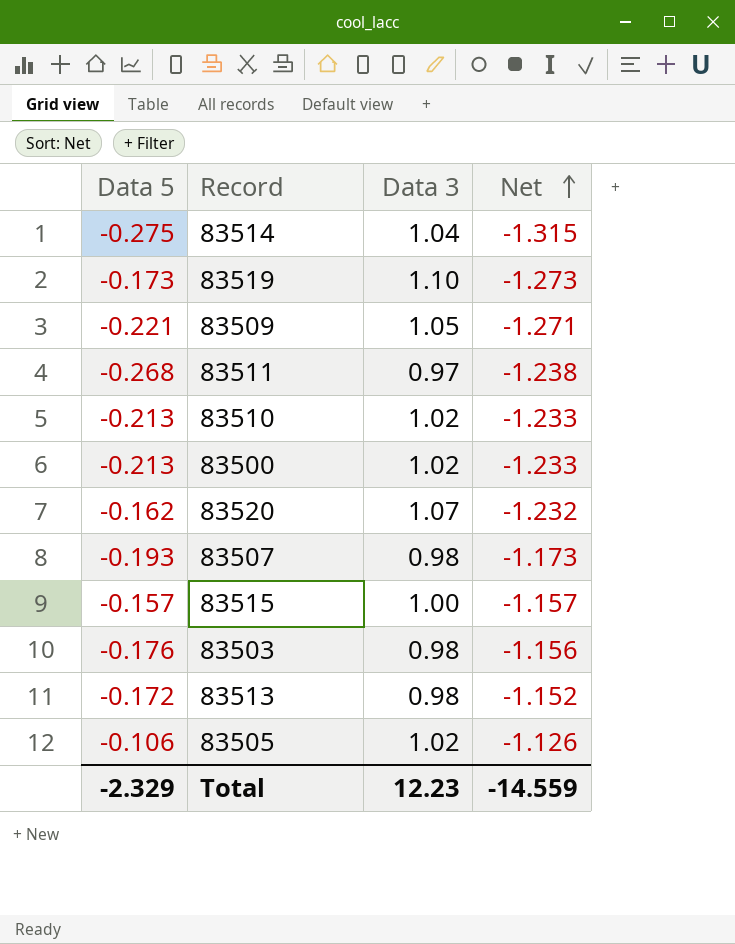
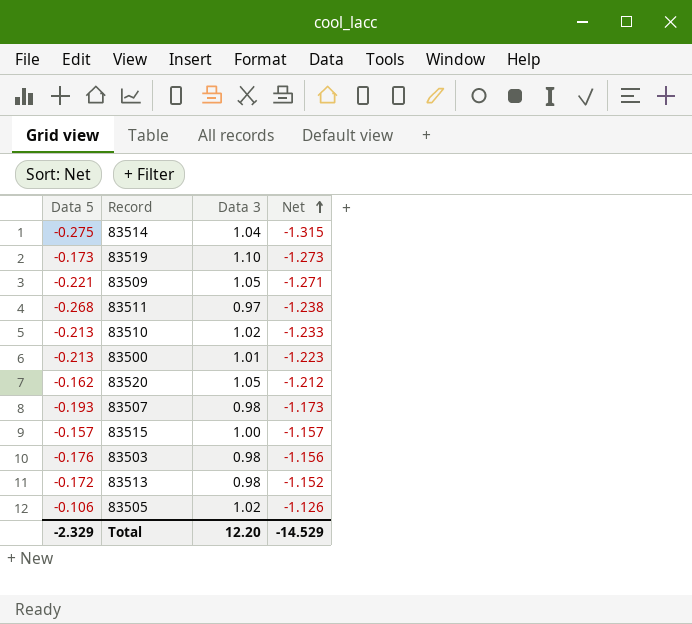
83500 | Data 3: 1.02 -> 1.01
83500 | Net: -1.233 -> -1.223
83520 | Data 3: 1.07 -> 1.05
83520 | Net: -1.232 -> -1.212
Total | Data 3: 12.23 -> 12.20
Total | Net: -14.559 -> -14.529

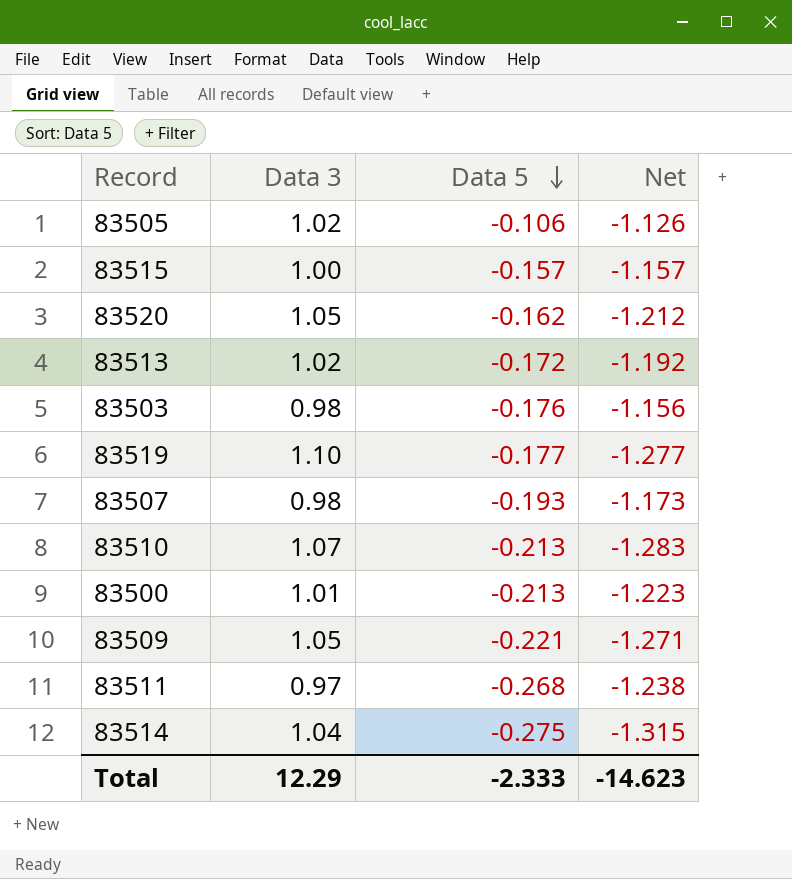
row order: Net ascending -> Data 5 descending
column Data 5 | position: 1 -> 3
83513 | Data 3: 0.98 -> 1.02
83513 | Net: -1.152 -> -1.192
83519 | Data 5: -0.173 -> -0.177
83519 | Net: -1.273 -> -1.277
83510 | Data 3: 1.02 -> 1.07
83510 | Net: -1.233 -> -1.283
Total | Data 3: 12.20 -> 12.29
Total | Data 5: -2.329 -> -2.333
Total | Net: -14.529 -> -14.623

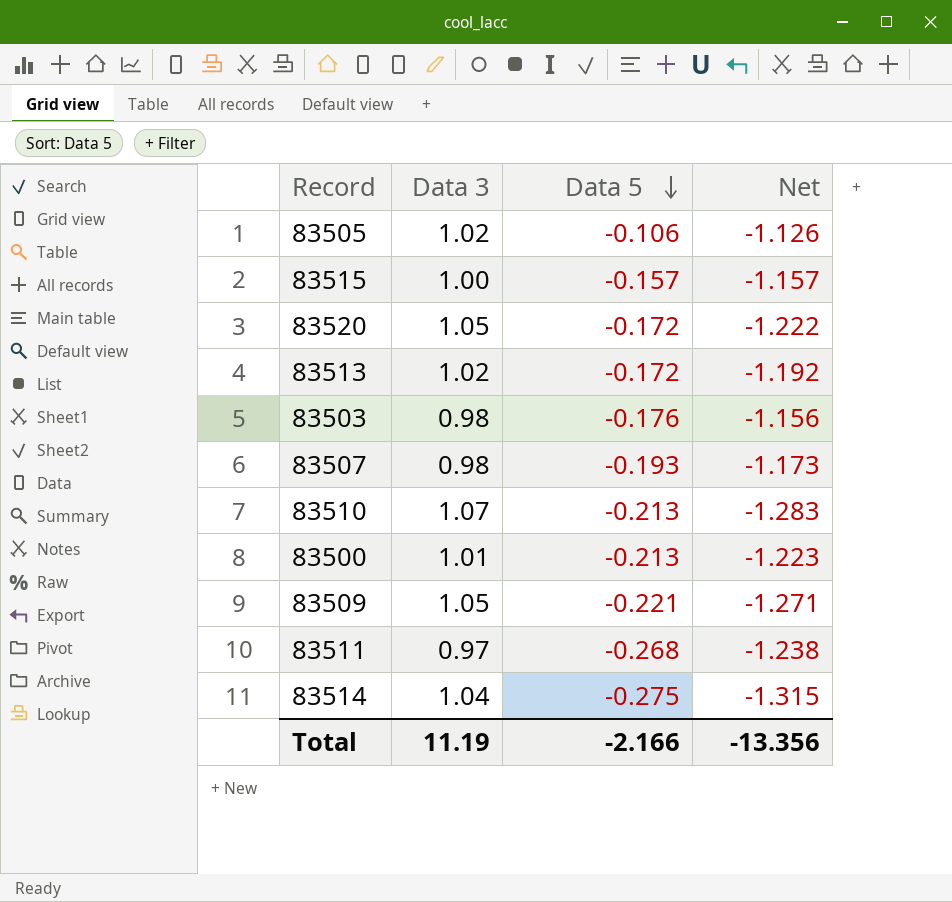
row 83519: 1.10 | -0.177 | -1.277 -> none
83520 | Data 5: -0.162 -> -0.172
83520 | Net: -1.212 -> -1.222
Total | Data 3: 12.29 -> 11.19
Total | Data 5: -2.333 -> -2.166
Total | Net: -14.623 -> -13.356

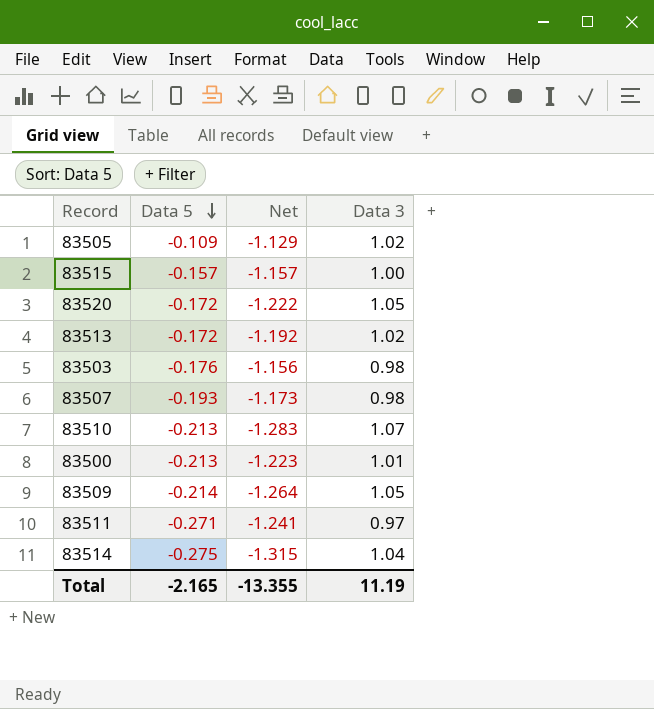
column Data 3 | position: 2 -> 4
83505 | Data 5: -0.106 -> -0.109
83505 | Net: -1.126 -> -1.129
83509 | Data 5: -0.221 -> -0.214
83509 | Net: -1.271 -> -1.264
83511 | Data 5: -0.268 -> -0.271
83511 | Net: -1.238 -> -1.241
Total | Data 5: -2.166 -> -2.165
Total | Net: -13.356 -> -13.355

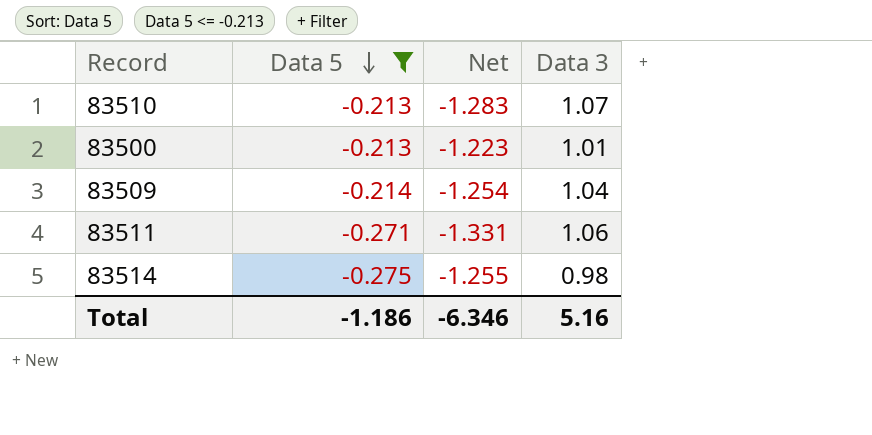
filter: none -> Data 5 <= -0.213
83509 | Net: -1.264 -> -1.254
83509 | Data 3: 1.05 -> 1.04
83511 | Net: -1.241 -> -1.331
83511 | Data 3: 0.97 -> 1.06
83514 | Net: -1.315 -> -1.255
83514 | Data 3: 1.04 -> 0.98
Total | Data 5: -2.165 -> -1.186
Total | Net: -13.355 -> -6.346
Total | Data 3: 11.19 -> 5.16

